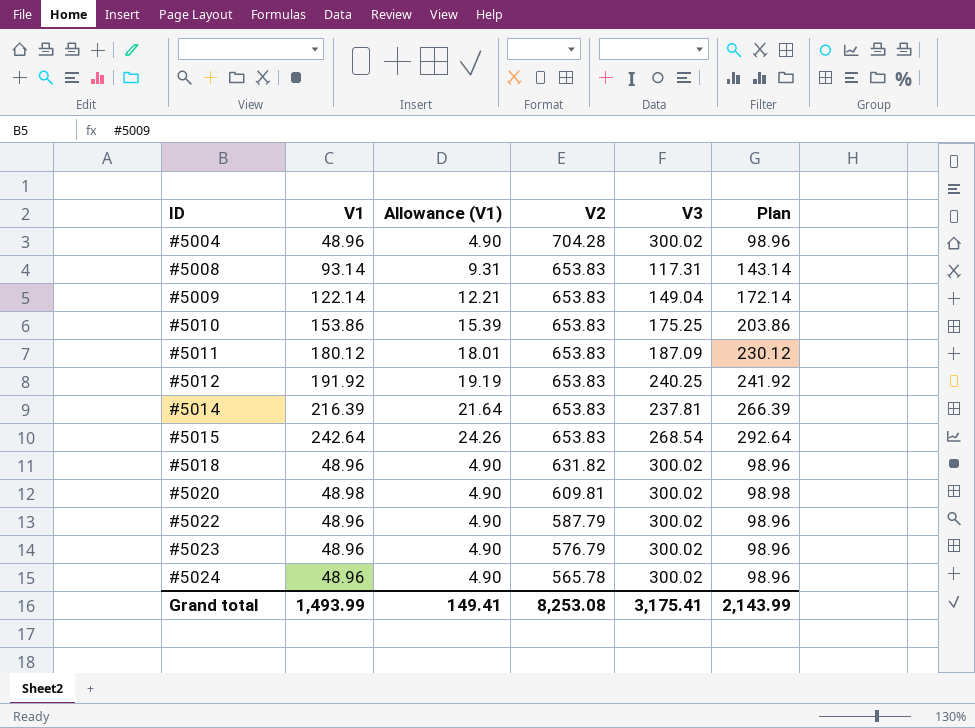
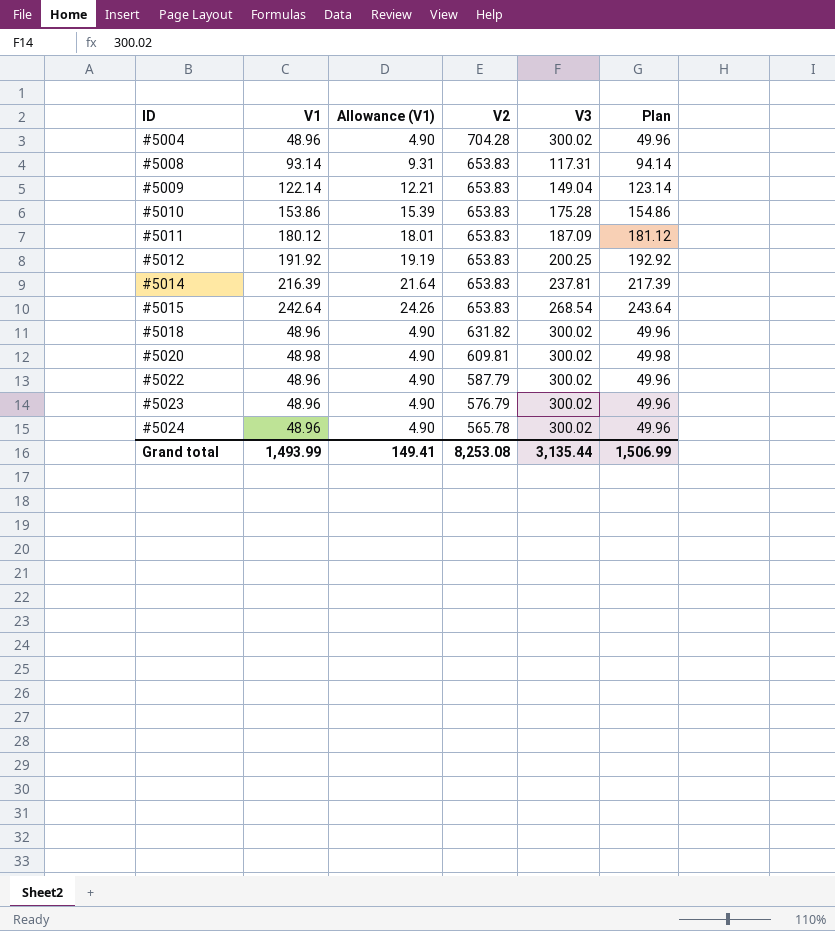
column Plan | formula: [V1] + 50 -> [V1] + 1
#5010 | V3: 175.25 -> 175.28
#5012 | V3: 240.25 -> 200.25
Grand total | V3: 3,175.41 -> 3,135.44
Grand total | Plan: 2,143.99 -> 1,506.99

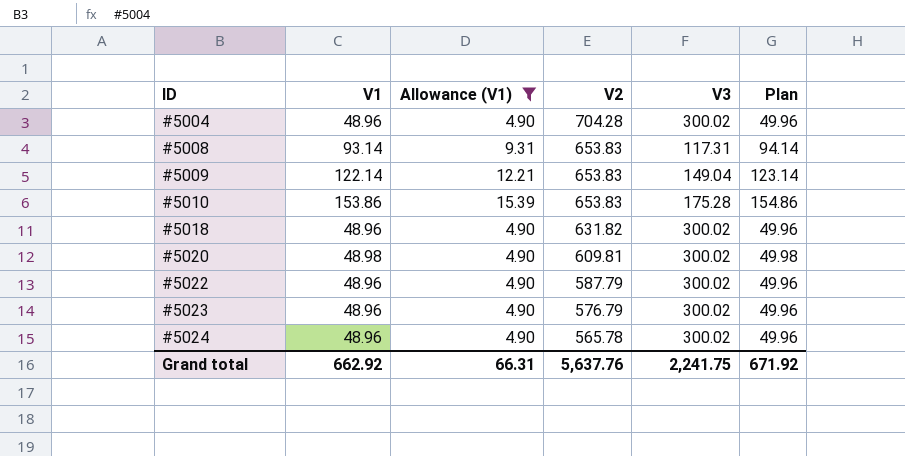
filter: none -> Allowance (V1) <= 15.39
Grand total | V1: 1,493.99 -> 662.92
Grand total | Allowance (V1): 149.41 -> 66.31
Grand total | V2: 8,253.08 -> 5,637.76
Grand total | V3: 3,135.44 -> 2,241.75
Grand total | Plan: 1,506.99 -> 671.92

